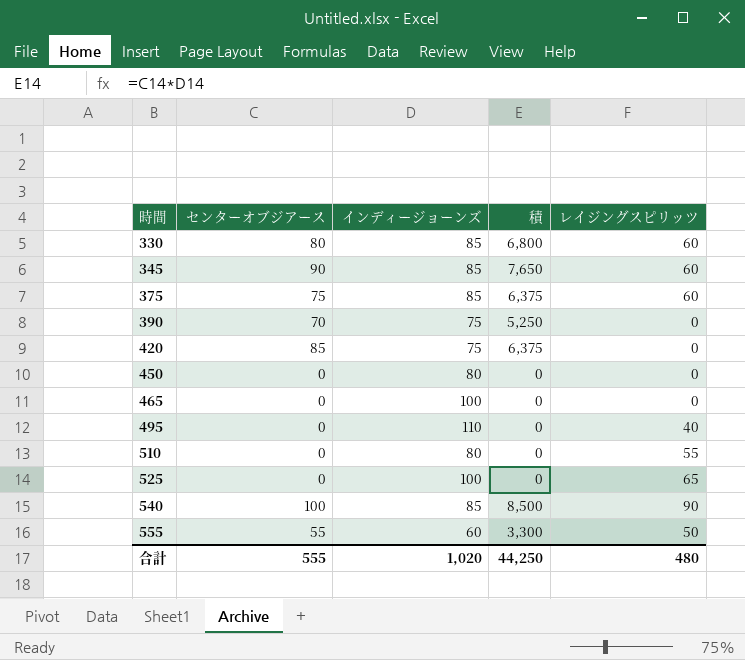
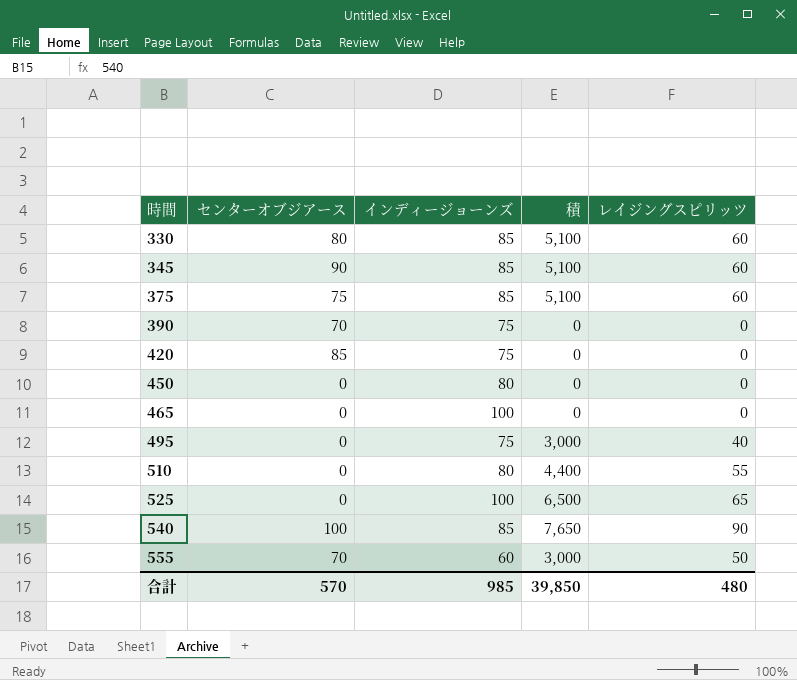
column 積 | formula: [センターオブジアース] * [インディージョーンズ] -> [インディージョーンズ] * [レイジングスピリッツ]
495 | インディージョーンズ: 110 -> 75
555 | センターオブジアース: 55 -> 70
合計 | センターオブジアース: 555 -> 570
合計 | インディージョーンズ: 1,020 -> 985
合計 | 積: 44,250 -> 39,850

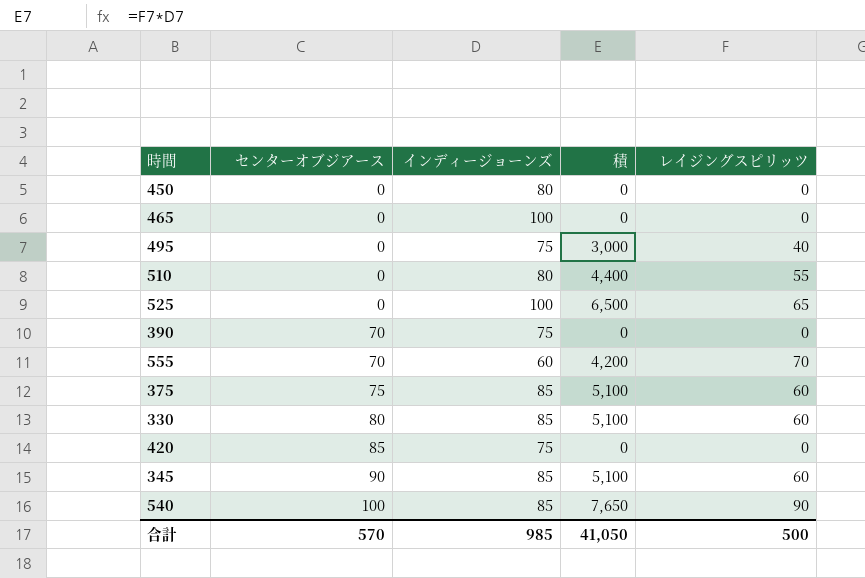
row order: 時間 ascending -> センターオブジアース ascending
555 | 積: 3,000 -> 4,200
555 | レイジングスピリッツ: 50 -> 70
合計 | 積: 39,850 -> 41,050
合計 | レイジングスピリッツ: 480 -> 500

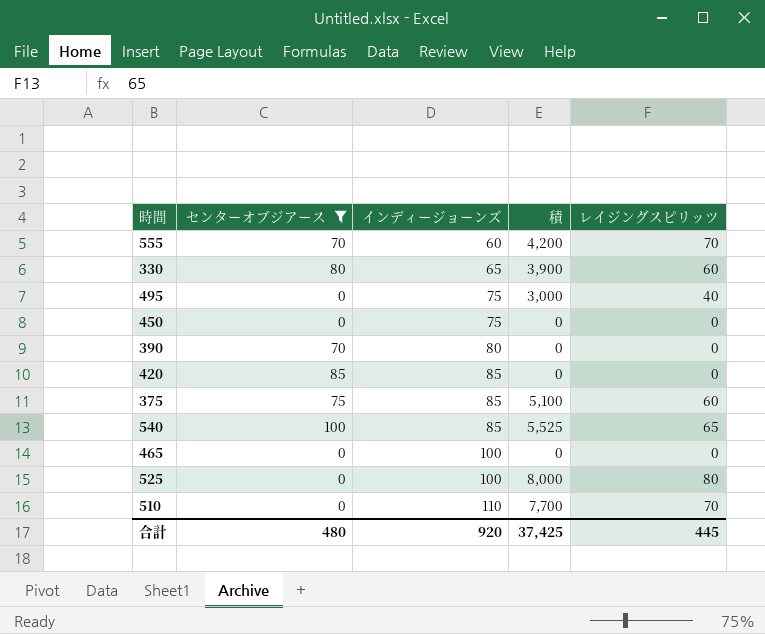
filter: none -> センターオブジアース != 90
row order: センターオブジアース ascending -> インディージョーンズ ascending
330 | インディージョーンズ: 85 -> 65
330 | 積: 5,100 -> 3,900
450 | インディージョーンズ: 80 -> 75
390 | インディージョーンズ: 75 -> 80
420 | インディージョーンズ: 75 -> 85
540 | 積: 7,650 -> 5,525
540 | レイジングスピリッツ: 90 -> 65
525 | 積: 6,500 -> 8,000
525 | レイジングスピリッツ: 65 -> 80
510 | インディージョーンズ: 80 -> 110
510 | 積: 4,400 -> 7,700
510 | レイジングスピリッツ: 55 -> 70
合計 | センターオブジアース: 570 -> 480
合計 | インディージョーンズ: 985 -> 920
合計 | 積: 41,050 -> 37,425
合計 | レイジングスピリッツ: 500 -> 445

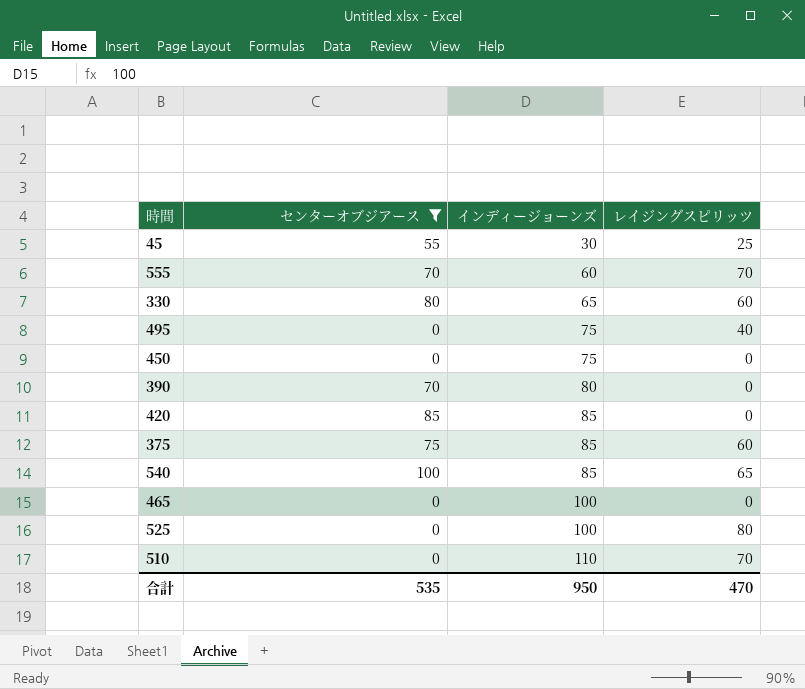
column 積 | formula: [インディージョーンズ] * [レイジングスピリッツ] -> none
row 45: none -> 55 | 30 | 25
合計 | センターオブジアース: 480 -> 535
合計 | インディージョーンズ: 920 -> 950
合計 | レイジングスピリッツ: 445 -> 470

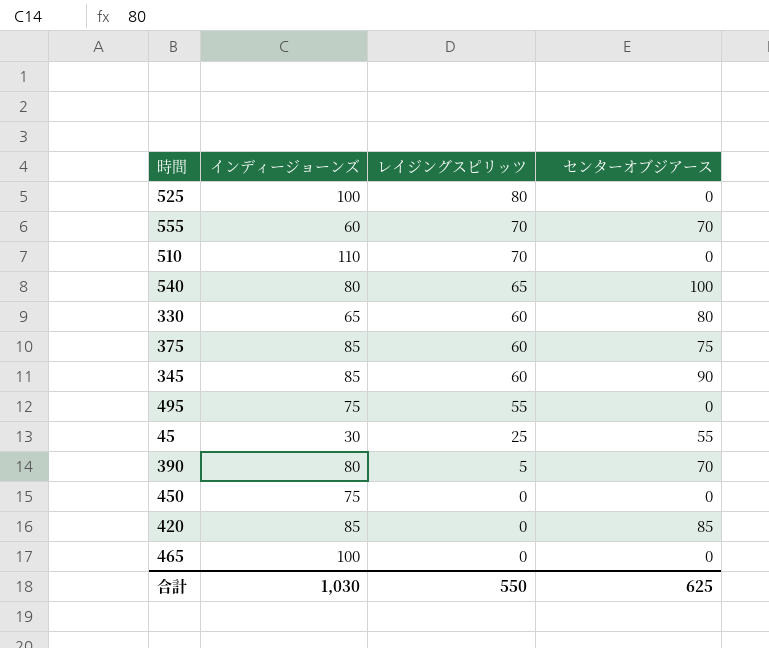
filter: センターオブジアース != 90 -> none
row order: インディージョーンズ ascending -> レイジングスピリッツ descending
column センターオブジアース | position: 2 -> 4
540 | インディージョーンズ: 85 -> 80
495 | レイジングスピリッツ: 40 -> 55
390 | レイジングスピリッツ: 0 -> 5
合計 | インディージョーンズ: 950 -> 1,030
合計 | レイジングスピリッツ: 470 -> 550
合計 | センターオブジアース: 535 -> 625

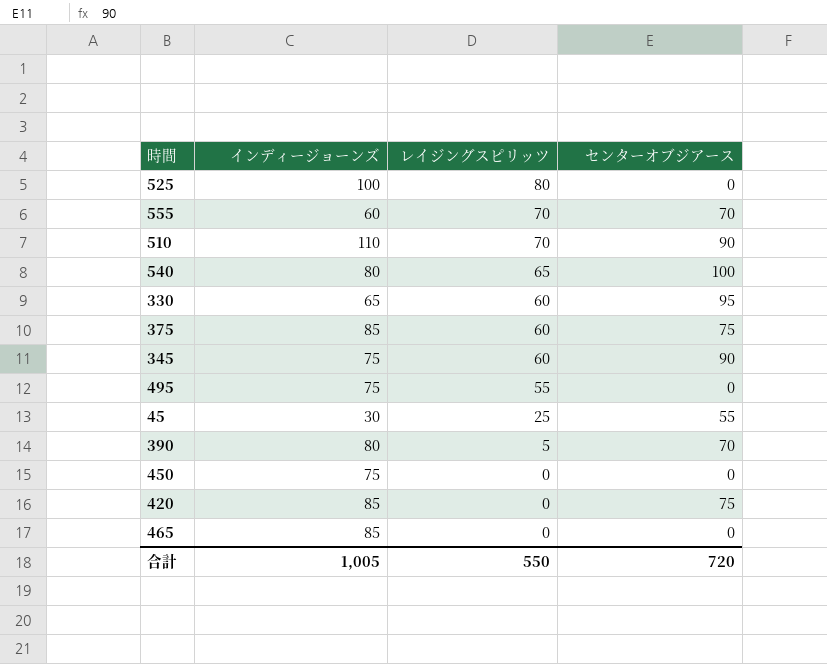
510 | センターオブジアース: 0 -> 90
330 | センターオブジアース: 80 -> 95
345 | インディージョーンズ: 85 -> 75
420 | センターオブジアース: 85 -> 75
465 | インディージョーンズ: 100 -> 85
合計 | インディージョーンズ: 1,030 -> 1,005
合計 | センターオブジアース: 625 -> 720

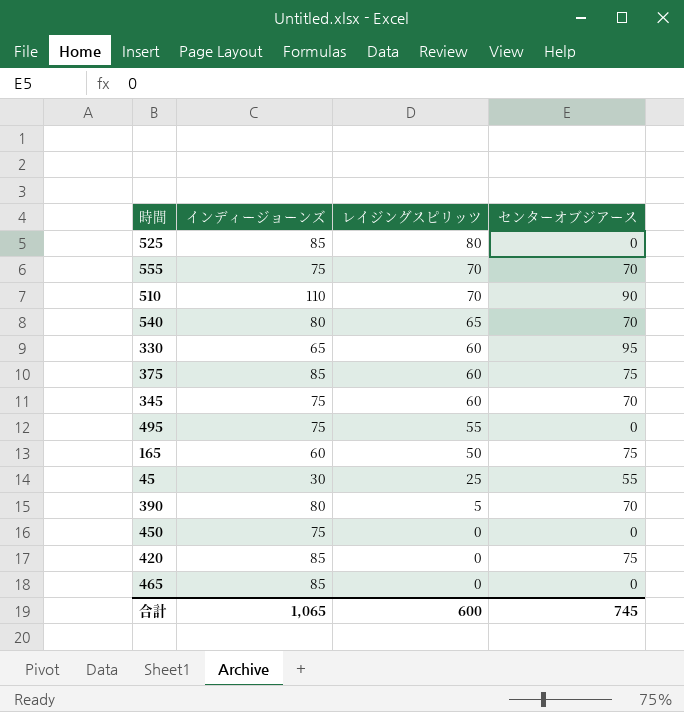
525 | インディージョーンズ: 100 -> 85
555 | インディージョーンズ: 60 -> 75
540 | センターオブジアース: 100 -> 70
345 | センターオブジアース: 90 -> 70
row 165: none -> 60 | 50 | 75
合計 | インディージョーンズ: 1,005 -> 1,065
合計 | レイジングスピリッツ: 550 -> 600
合計 | センターオブジアース: 720 -> 745

